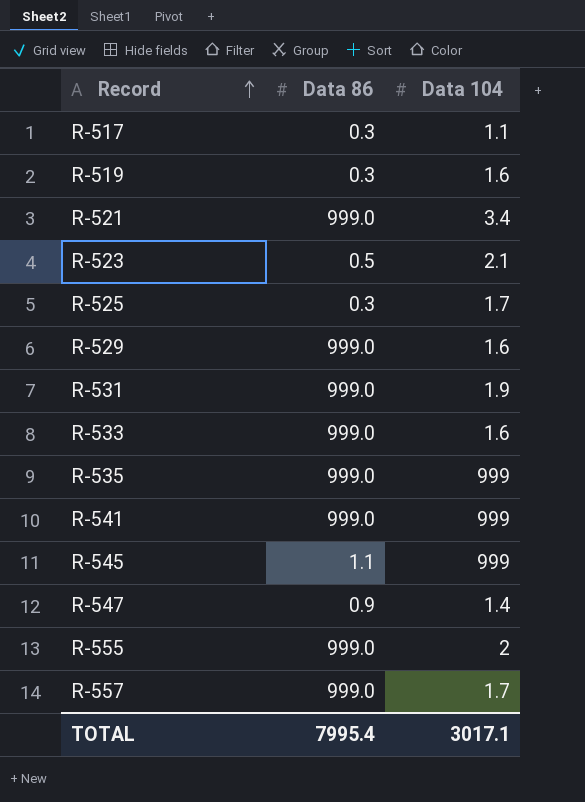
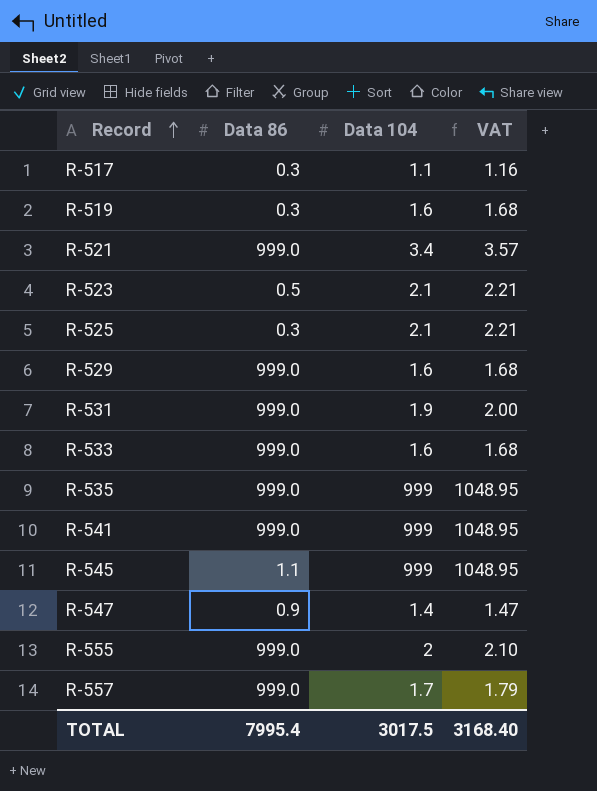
column VAT | formula: none -> [Data 104] * 1.05
R-525 | Data 104: 1.7 -> 2.1
TOTAL | Data 104: 3017.1 -> 3017.5

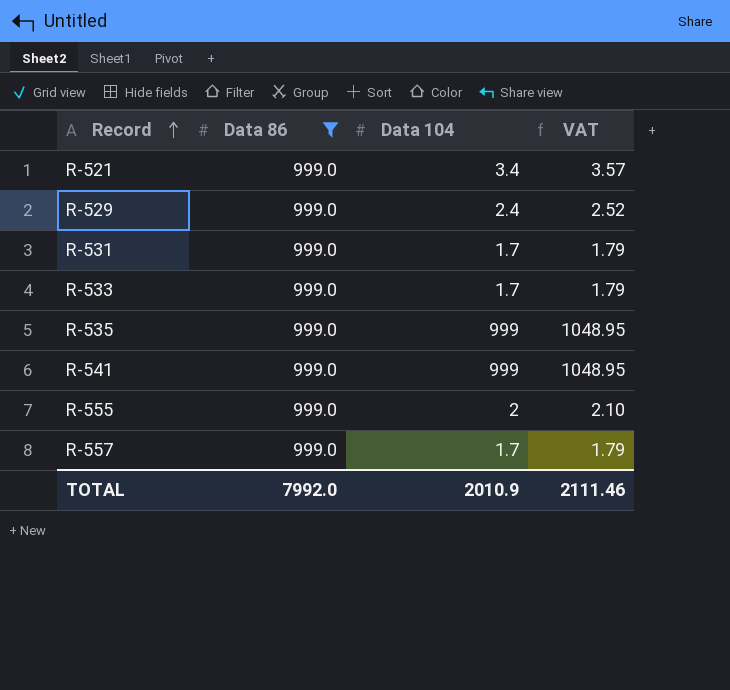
filter: none -> Data 86 = 999.0
R-529 | Data 104: 1.6 -> 2.4
R-529 | VAT: 1.68 -> 2.52
R-531 | Data 104: 1.9 -> 1.7
R-531 | VAT: 2.00 -> 1.79
R-533 | Data 104: 1.6 -> 1.7
R-533 | VAT: 1.68 -> 1.79
TOTAL | Data 86: 7995.4 -> 7992.0
TOTAL | Data 104: 3017.5 -> 2010.9
TOTAL | VAT: 3168.40 -> 2111.46

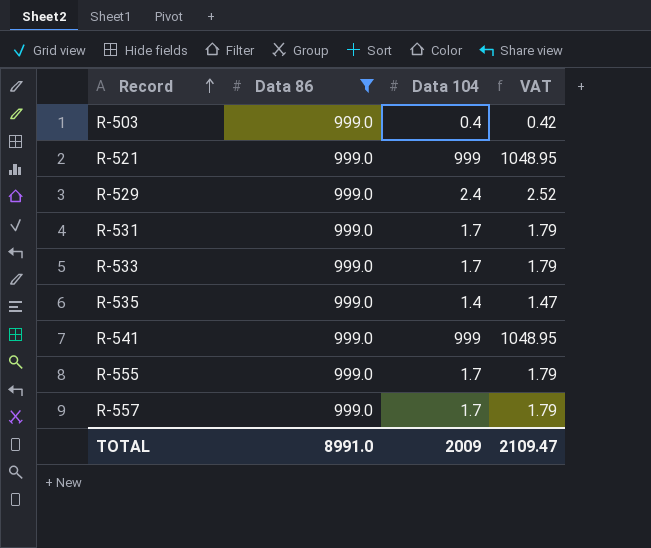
row R-503: none -> 999.0 | 0.4 | 0.42
R-521 | Data 104: 3.4 -> 999
R-521 | VAT: 3.57 -> 1048.95
R-535 | Data 104: 999 -> 1.4
R-535 | VAT: 1048.95 -> 1.47
R-555 | Data 104: 2 -> 1.7
R-555 | VAT: 2.10 -> 1.79
TOTAL | Data 86: 7992.0 -> 8991.0
TOTAL | Data 104: 2010.9 -> 2009
TOTAL | VAT: 2111.46 -> 2109.47

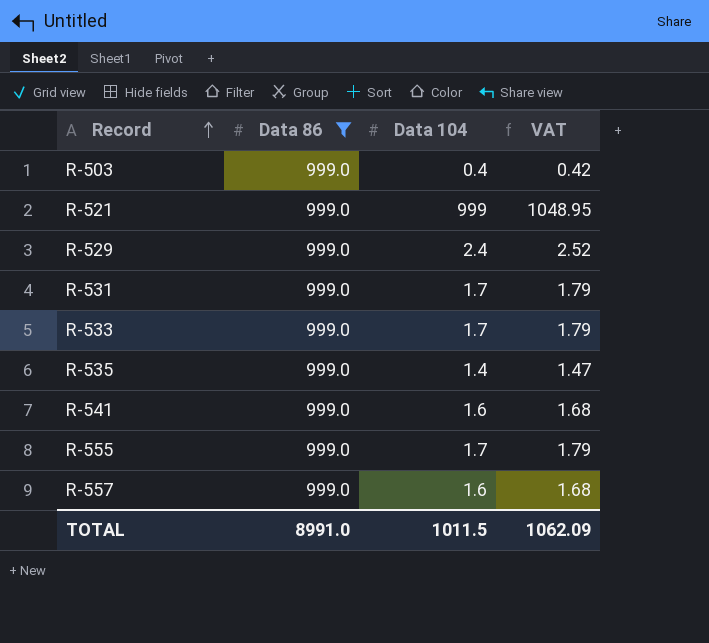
R-541 | Data 104: 999 -> 1.6
R-541 | VAT: 1048.95 -> 1.68
R-557 | Data 104: 1.7 -> 1.6
R-557 | VAT: 1.79 -> 1.68
TOTAL | Data 104: 2009 -> 1011.5
TOTAL | VAT: 2109.47 -> 1062.09

